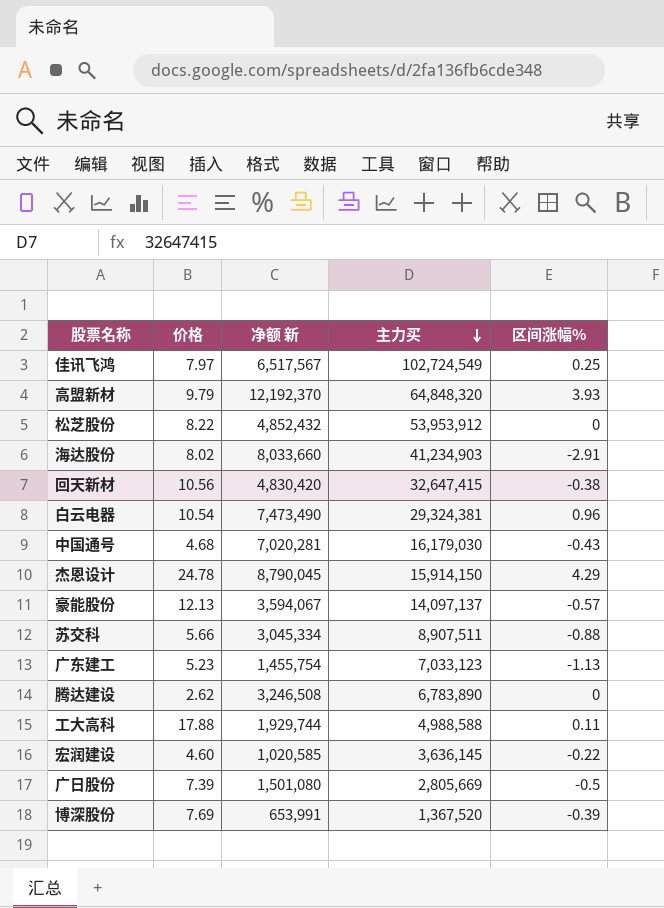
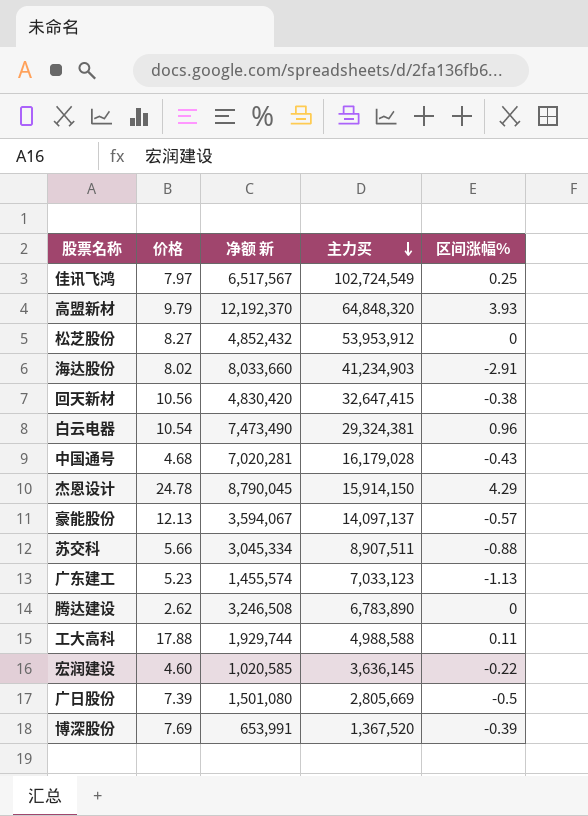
松芝股份 | 价格: 8.22 -> 8.27
中国通号 | 主力买: 16,179,030 -> 16,179,028
广东建工 | 净额 新: 1,455,754 -> 1,455,574

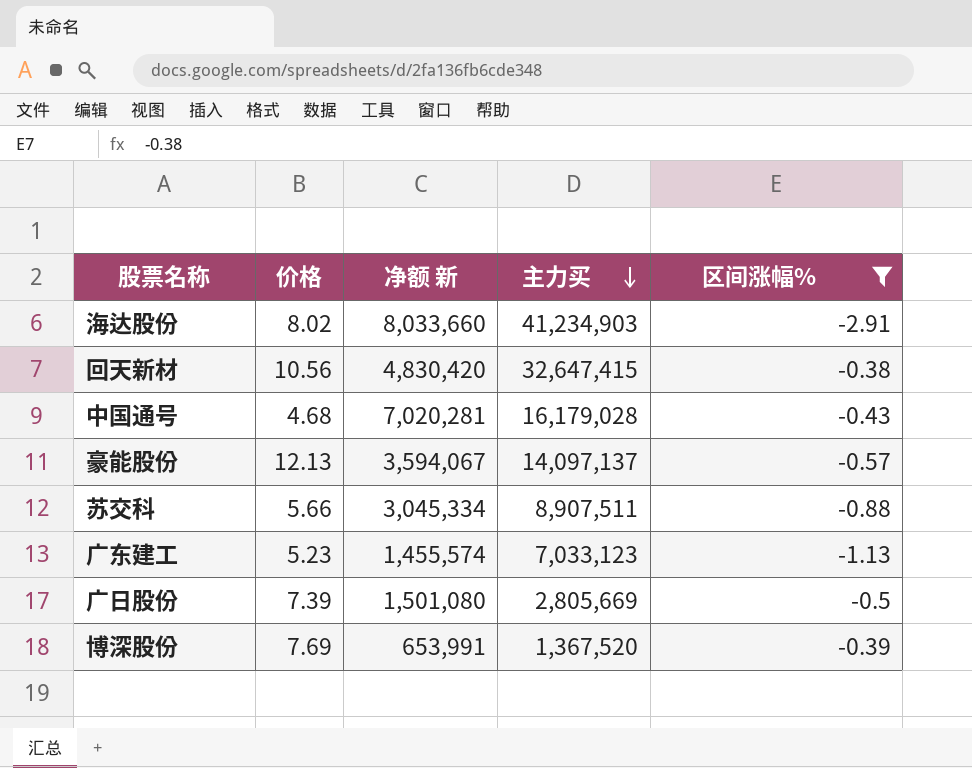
filter: none -> 区间涨幅% <= -0.38

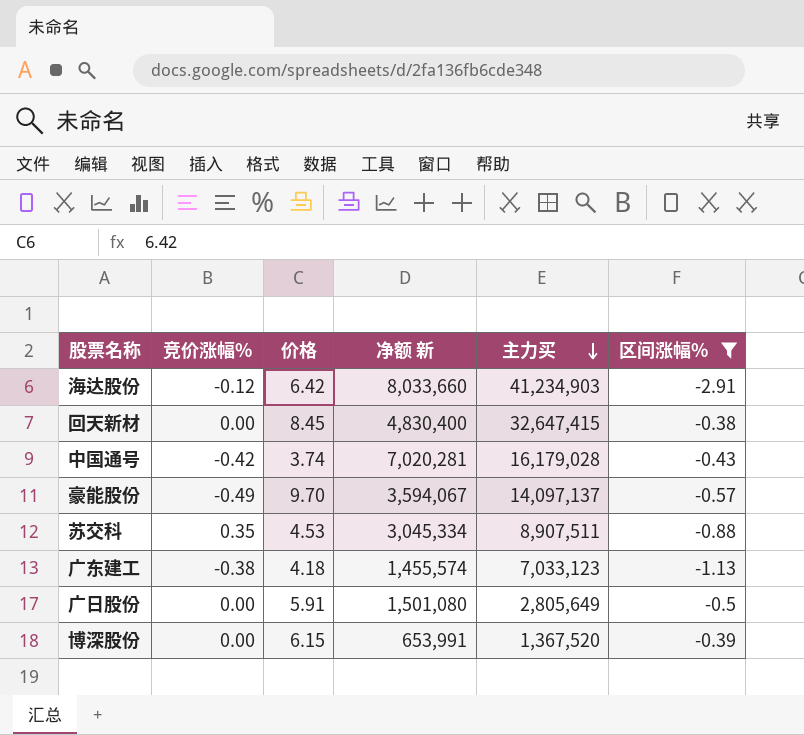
column 竞价涨幅% | position: none -> 2
海达股份 | 价格: 8.02 -> 6.42
回天新材 | 价格: 10.56 -> 8.45
回天新材 | 净额 新: 4,830,420 -> 4,830,400
中国通号 | 价格: 4.68 -> 3.74
豪能股份 | 价格: 12.13 -> 9.70
苏交科 | 价格: 5.66 -> 4.53
广东建工 | 价格: 5.23 -> 4.18
广日股份 | 价格: 7.39 -> 5.91
广日股份 | 主力买: 2,805,669 -> 2,805,649
博深股份 | 价格: 7.69 -> 6.15

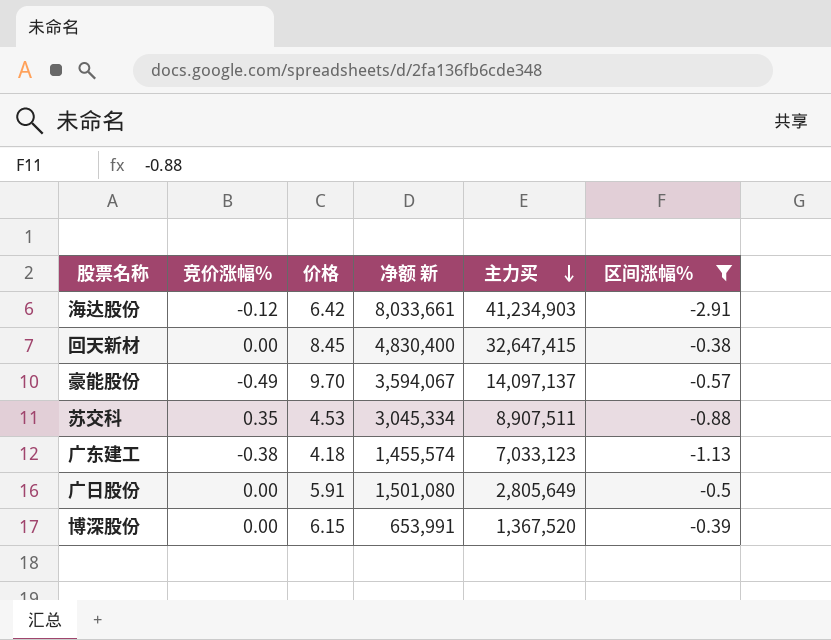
row 中国通号: -0.42 | 3.74 | 7,020,281 | 16,179,028 | -0.43 -> none
海达股份 | 净额 新: 8,033,660 -> 8,033,661

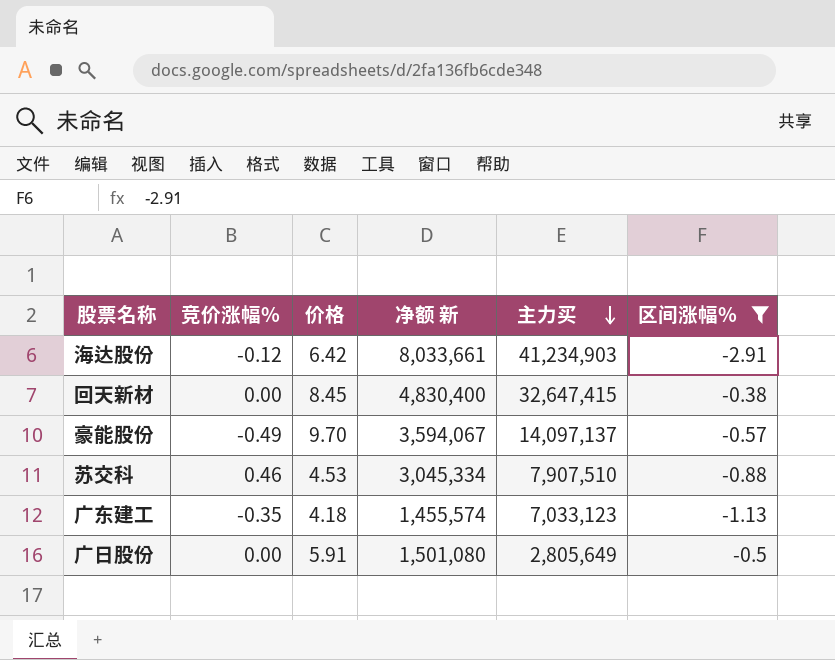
row 博深股份: 0.00 | 6.15 | 653,991 | 1,367,520 | -0.39 -> none
苏交科 | 竞价涨幅%: 0.35 -> 0.46
苏交科 | 主力买: 8,907,511 -> 7,907,510
广东建工 | 竞价涨幅%: -0.38 -> -0.35

